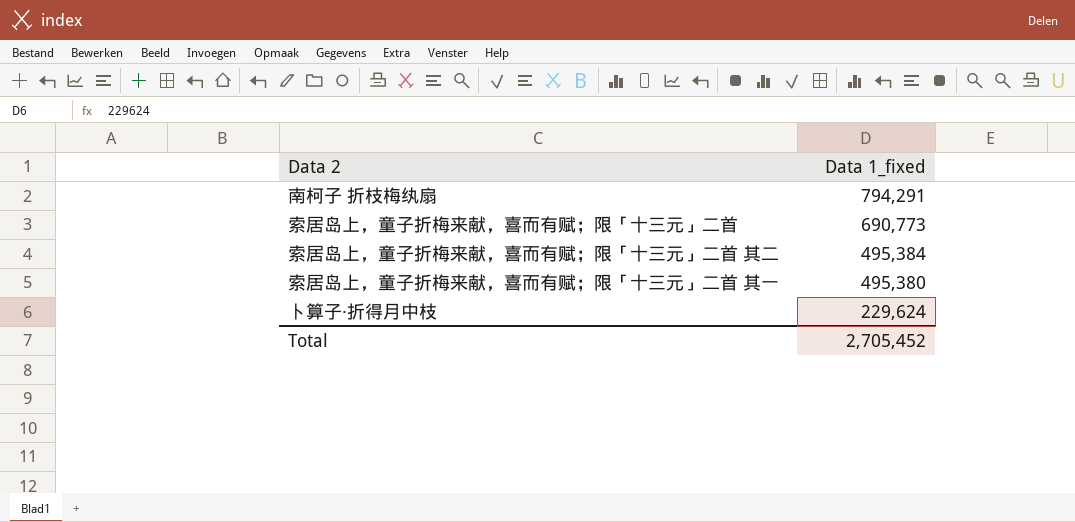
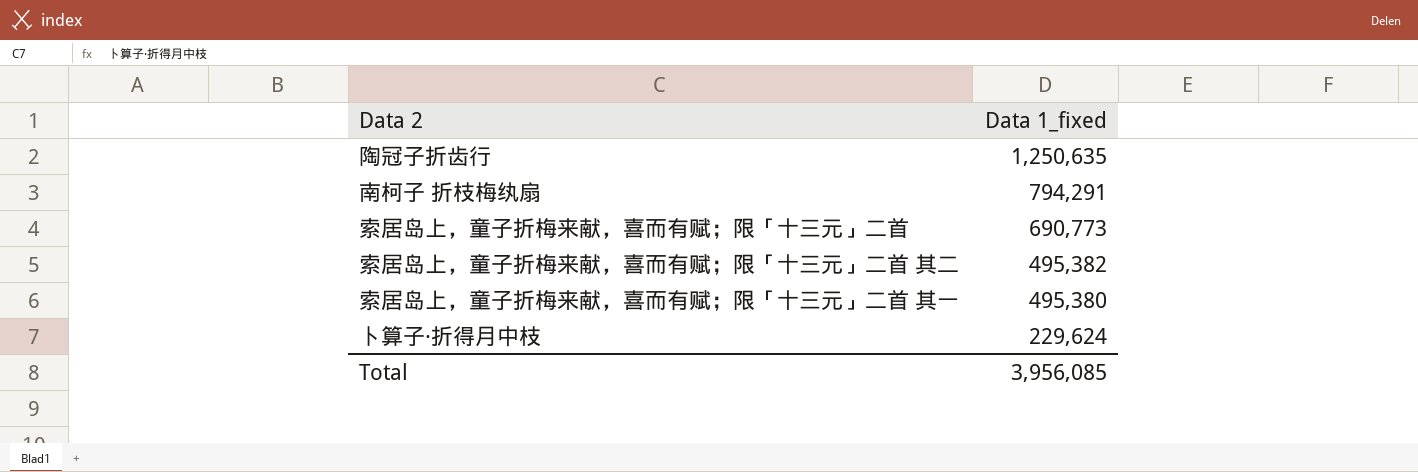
row 陶冠子折齿行: none -> 1,250,635
索居岛上，童子折梅来献，喜而有赋；限「十三元」二首 其二 | Data 1_fixed: 495,384 -> 495,382
Total | Data 1_fixed: 2,705,452 -> 3,956,085

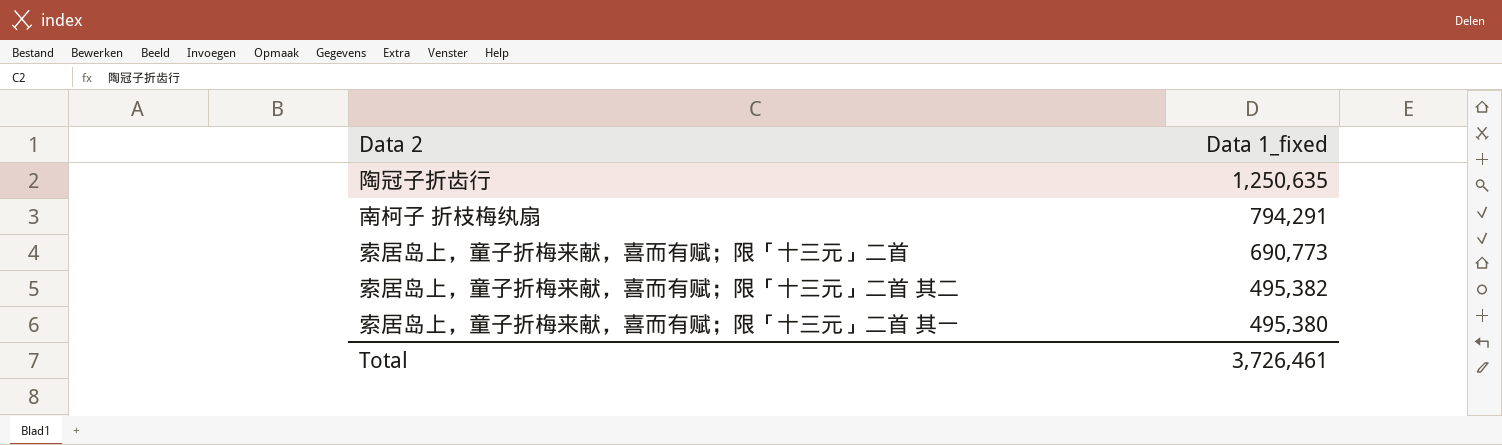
row 卜算子·折得月中枝: 229,624 -> none
Total | Data 1_fixed: 3,956,085 -> 3,726,461

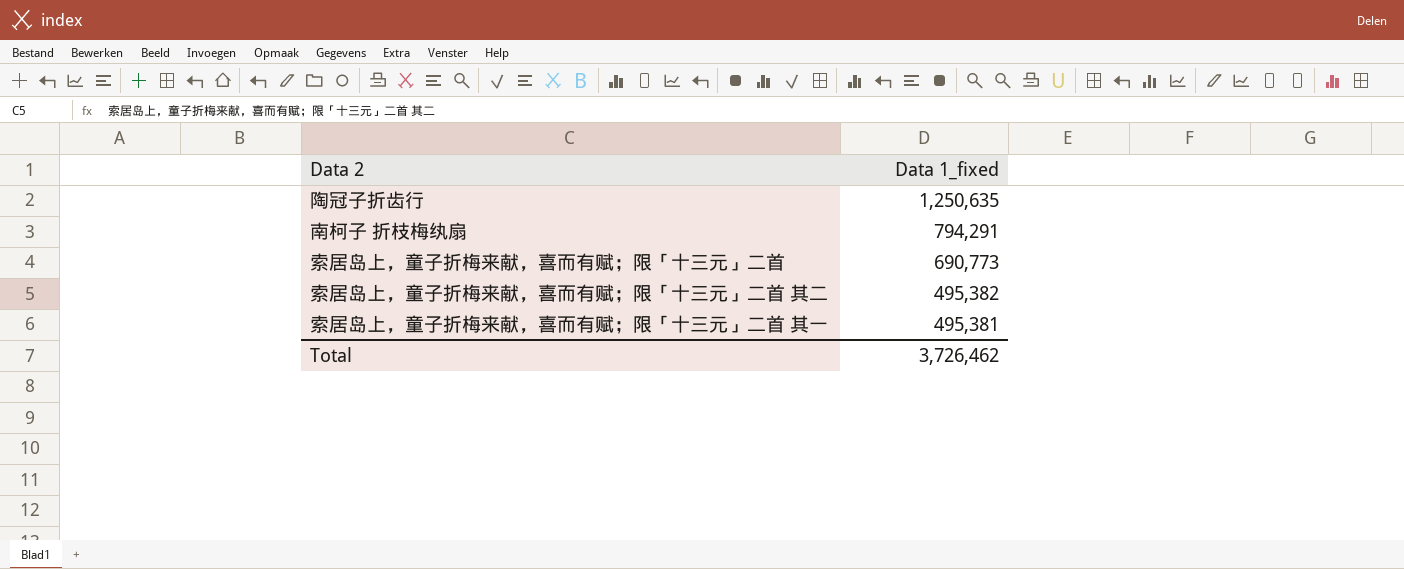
索居岛上，童子折梅来献，喜而有赋；限「十三元」二首 其一 | Data 1_fixed: 495,380 -> 495,381
Total | Data 1_fixed: 3,726,461 -> 3,726,462

